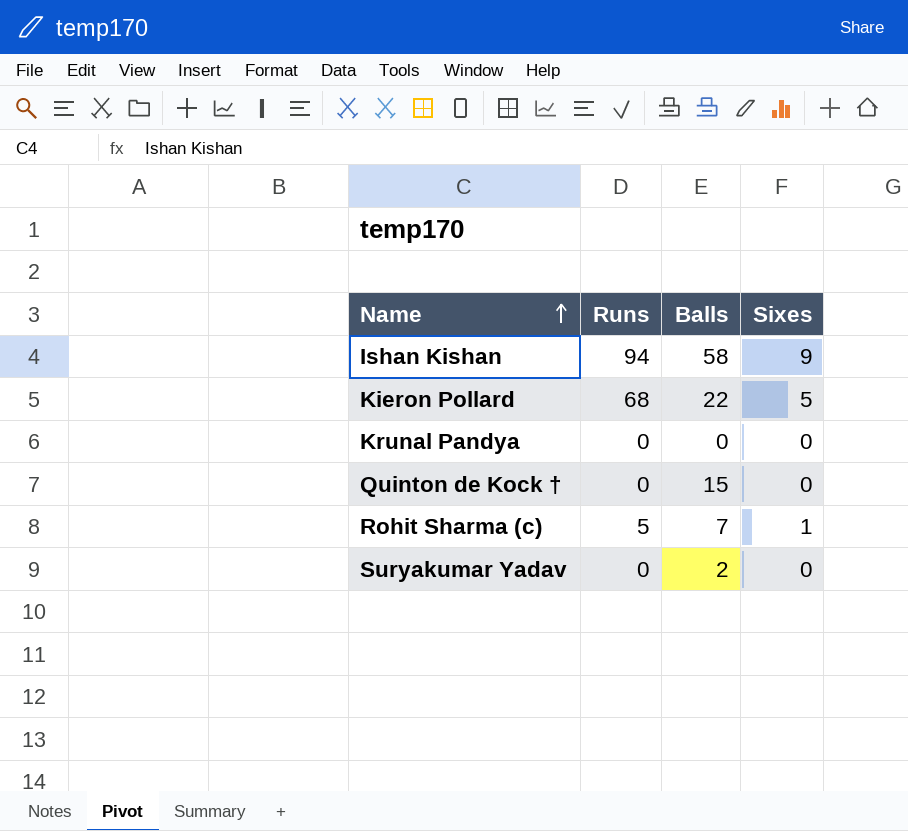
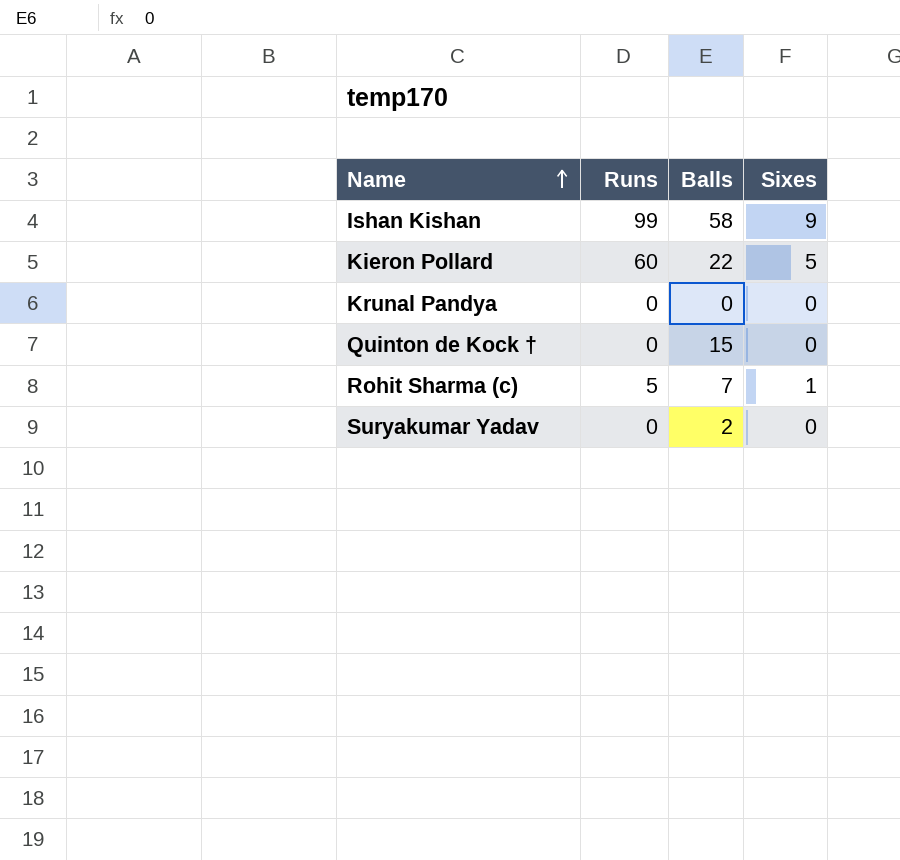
Ishan Kishan | Runs: 94 -> 99
Kieron Pollard | Runs: 68 -> 60

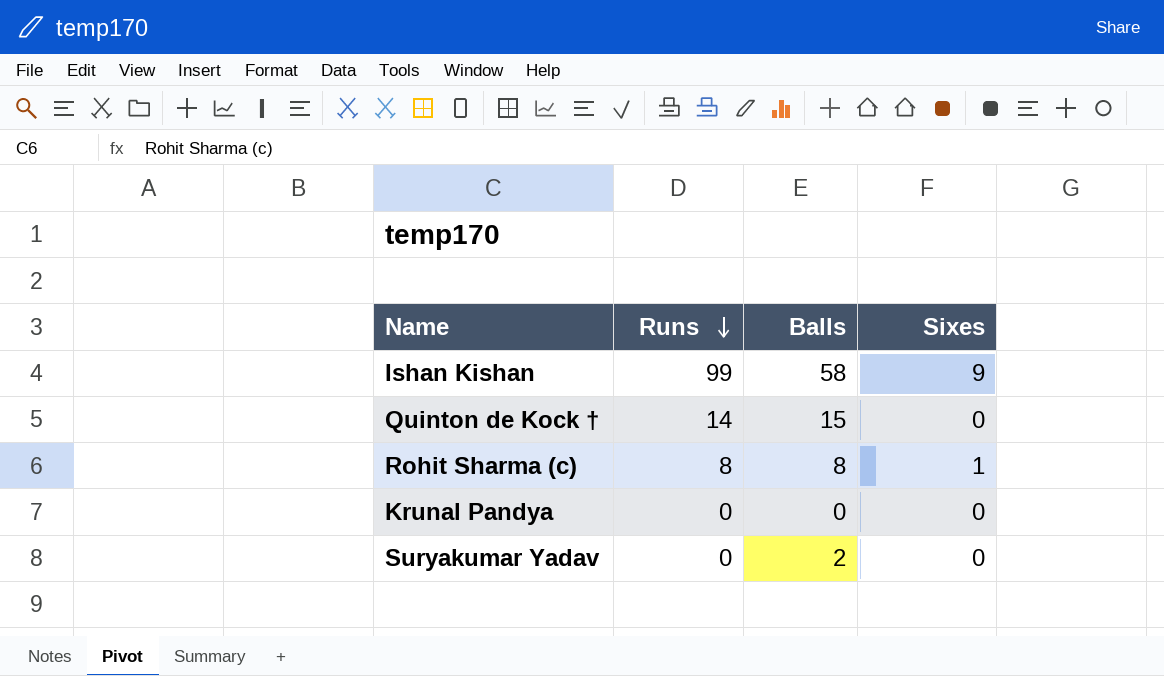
row order: Name ascending -> Runs descending
row Kieron Pollard: 60 | 22 | 5 -> none
Quinton de Kock † | Runs: 0 -> 14
Rohit Sharma (c) | Runs: 5 -> 8
Rohit Sharma (c) | Balls: 7 -> 8

